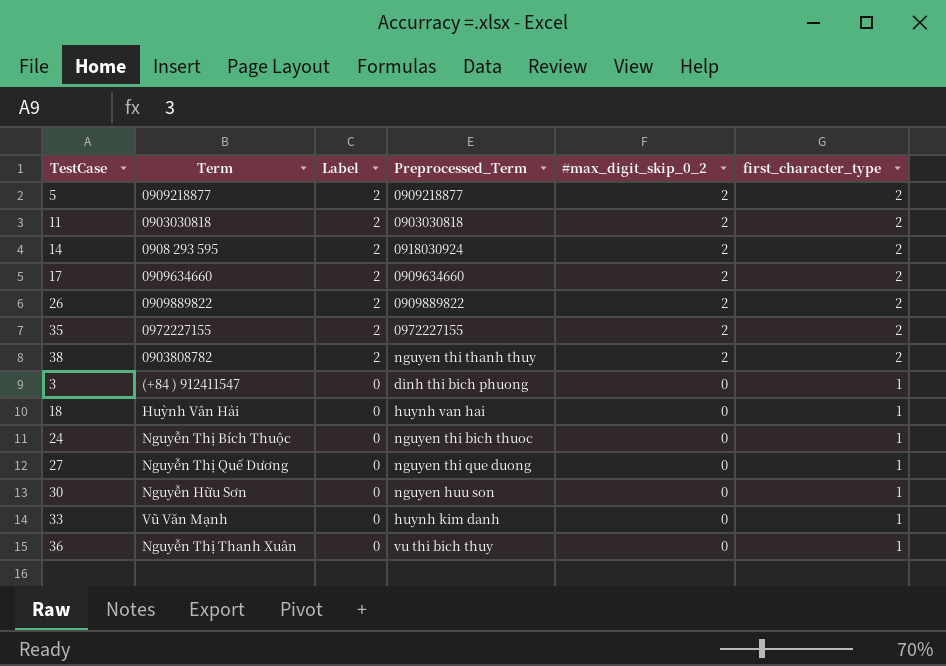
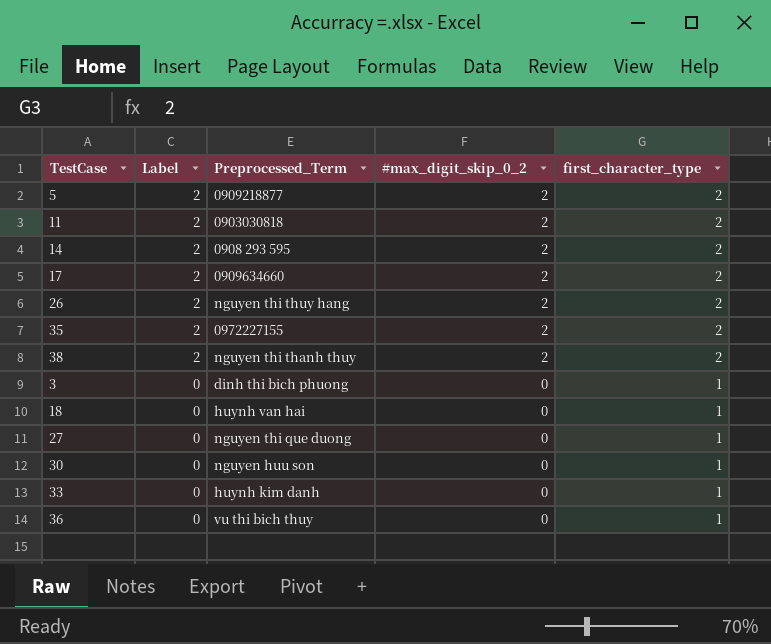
column Term | position: 2 -> none
row 24: Nguyễn Thị Bích Thuộc | 0 | nguyen thi bich thuoc | 0 | 1 -> none
14 | Preprocessed_Term: 0918030924 -> 0908 293 595
26 | Preprocessed_Term: 0909889822 -> nguyen thi thuy hang

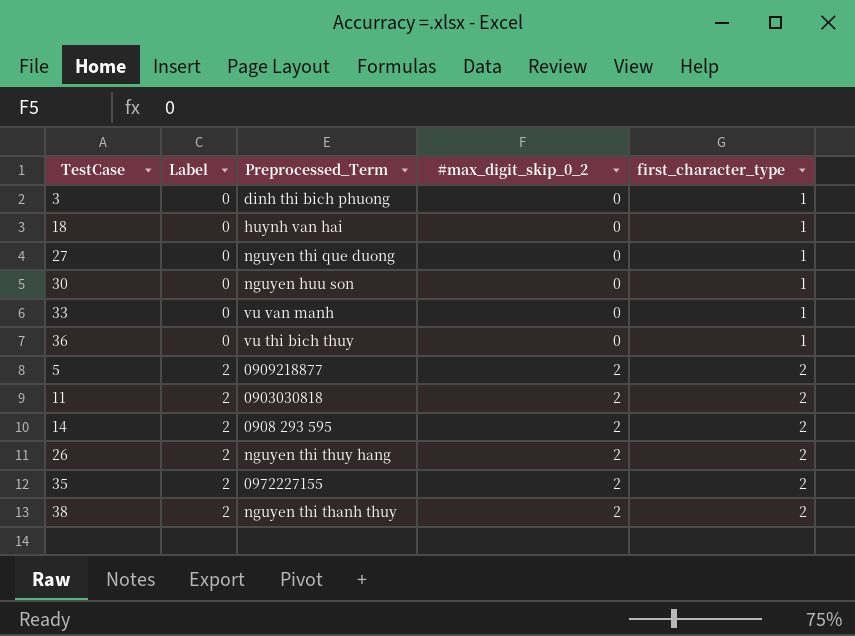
row order: Label descending -> Label ascending
row 17: 2 | 0909634660 | 2 | 2 -> none
33 | Preprocessed_Term: huynh kim danh -> vu van manh

